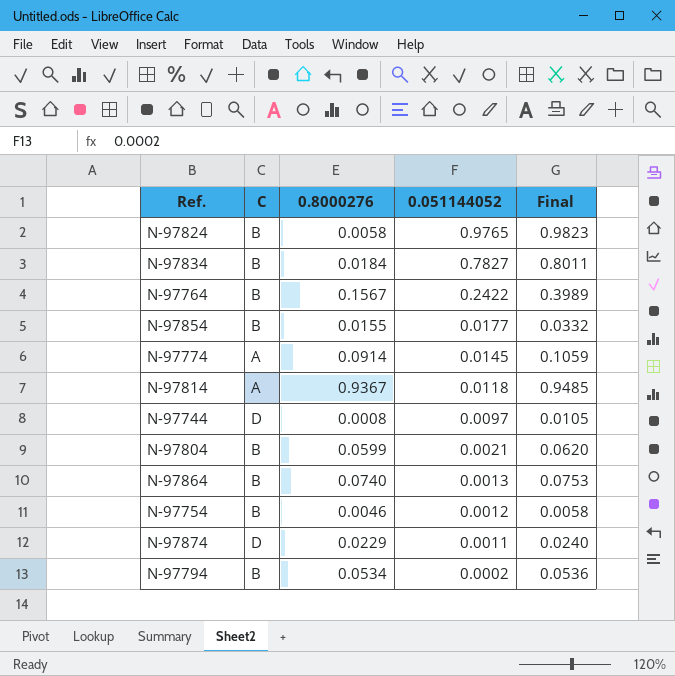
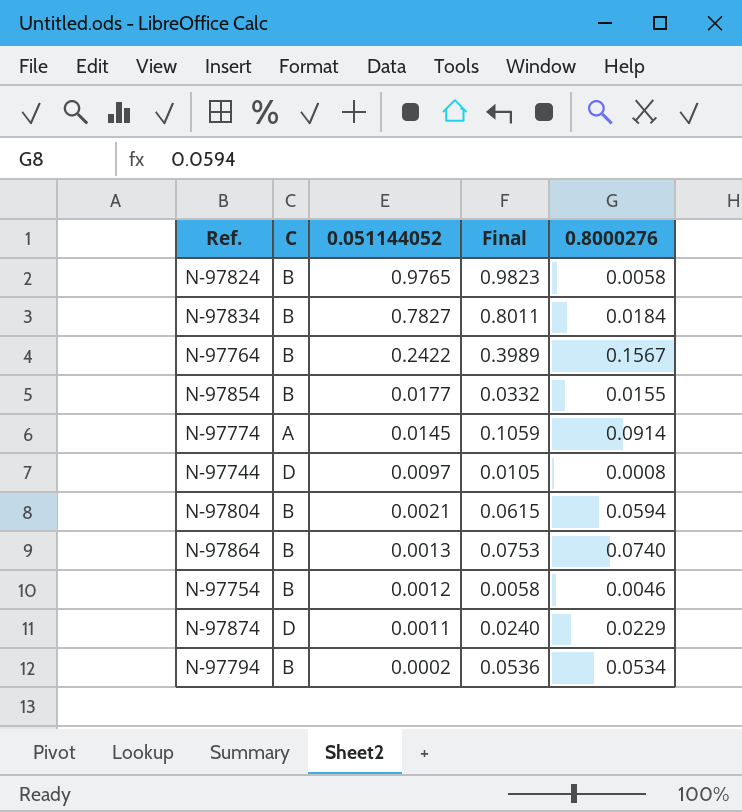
column 0.8000276 | position: 3 -> 5
row N-97814: A | 0.9367 | 0.0118 | 0.9485 -> none
N-97804 | Final: 0.0620 -> 0.0615
N-97804 | 0.8000276: 0.0599 -> 0.0594

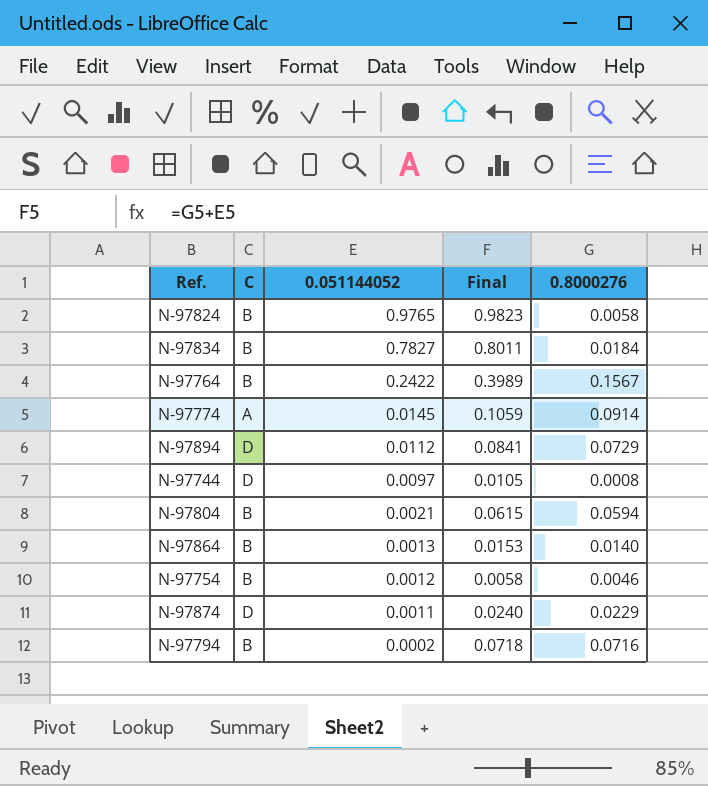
row N-97854: B | 0.0177 | 0.0332 | 0.0155 -> none
row N-97894: none -> D | 0.0112 | 0.0841 | 0.0729
N-97864 | Final: 0.0753 -> 0.0153
N-97864 | 0.8000276: 0.0740 -> 0.0140
N-97794 | Final: 0.0536 -> 0.0718
N-97794 | 0.8000276: 0.0534 -> 0.0716

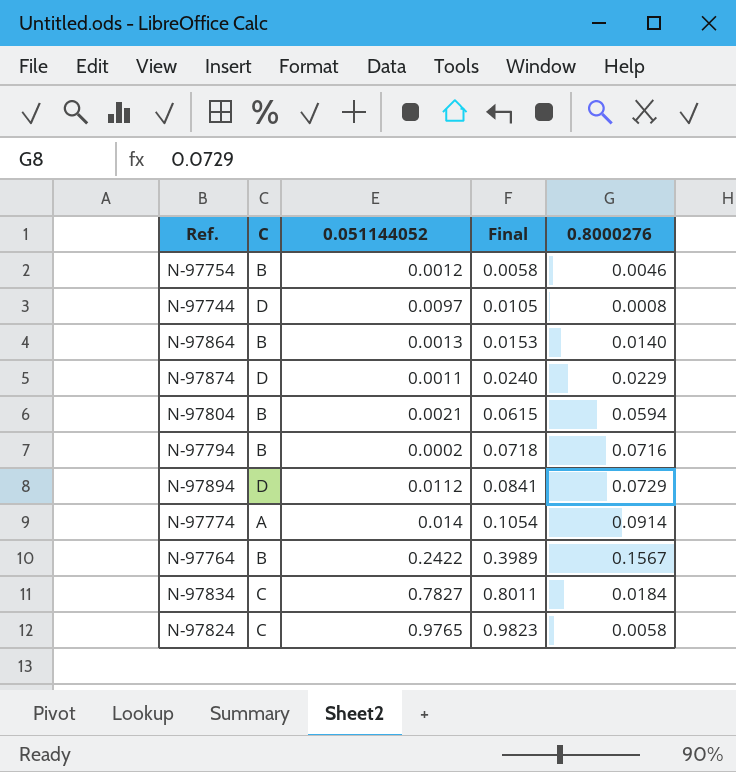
row order: 0.051144052 descending -> Final ascending
N-97774 | 0.051144052: 0.0145 -> 0.014
N-97774 | Final: 0.1059 -> 0.1054
N-97834 | C: B -> C
N-97824 | C: B -> C

